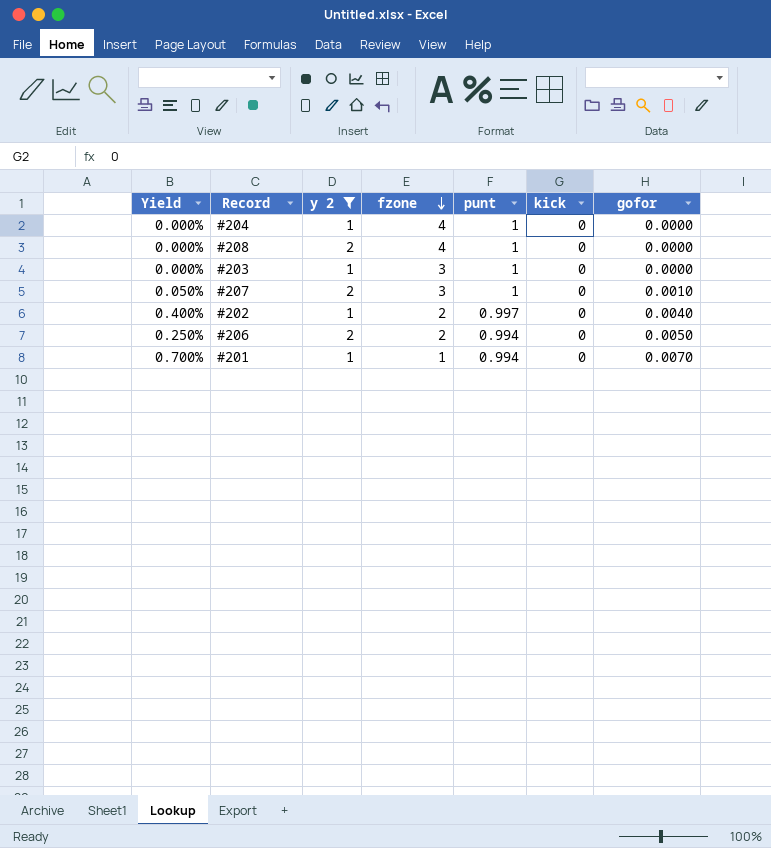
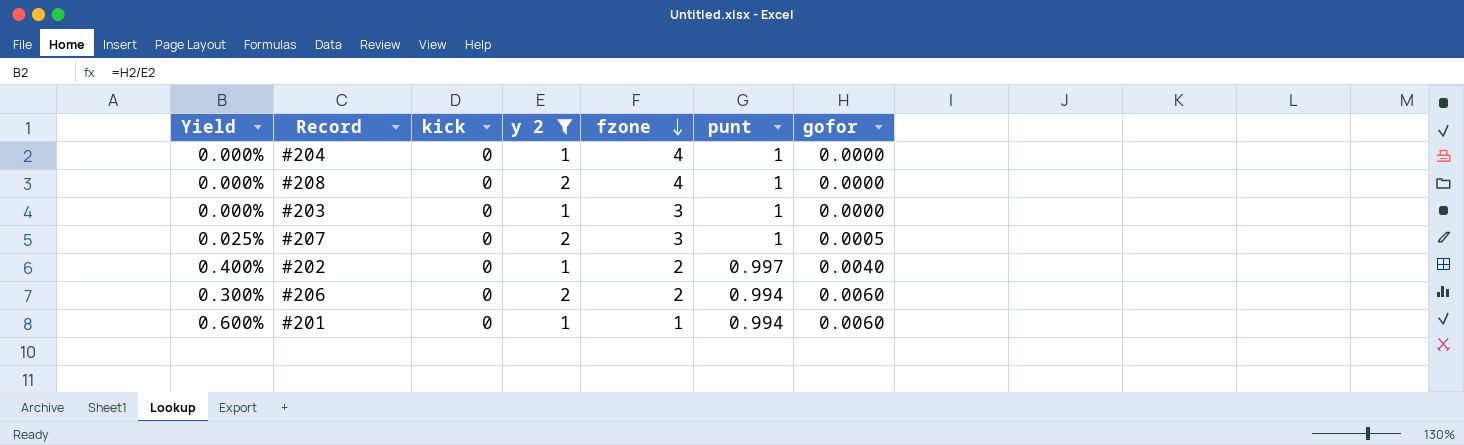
column kick | position: 6 -> 3
#207 | Yield: 0.050% -> 0.025%
#207 | gofor: 0.0010 -> 0.0005
#206 | Yield: 0.250% -> 0.300%
#206 | gofor: 0.0050 -> 0.0060
#201 | Yield: 0.700% -> 0.600%
#201 | gofor: 0.0070 -> 0.0060

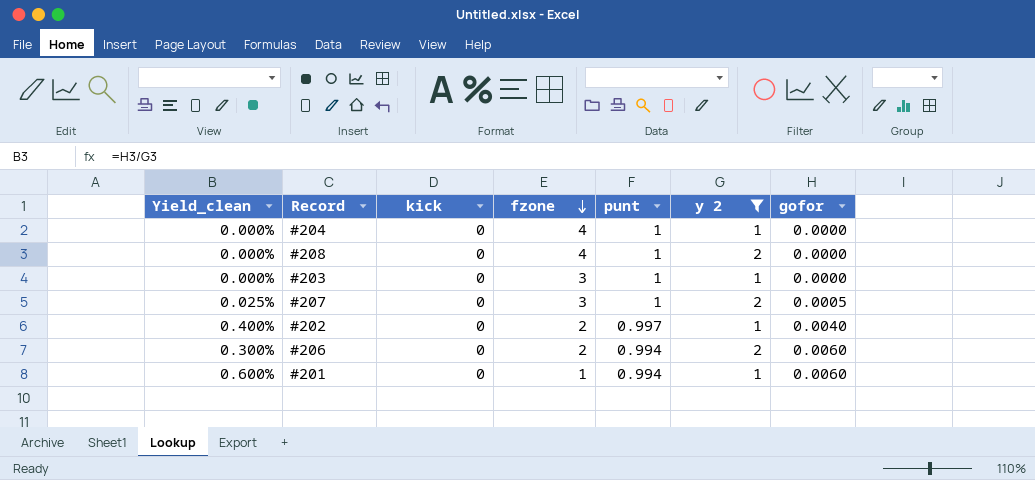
column name: Yield -> Yield_clean
column y 2 | position: 4 -> 6

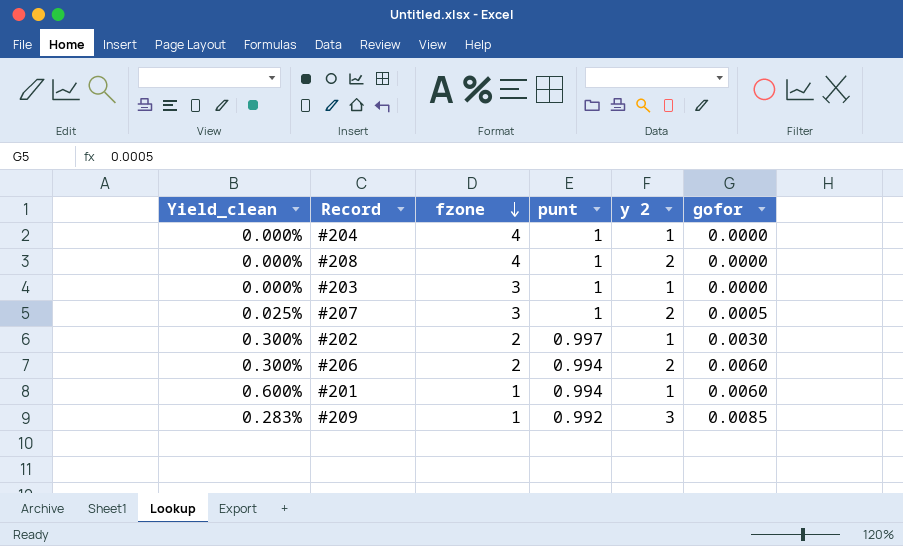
filter: y 2 != 3 -> none
column kick | position: 3 -> none
#202 | Yield_clean: 0.400% -> 0.300%
#202 | gofor: 0.0040 -> 0.0030

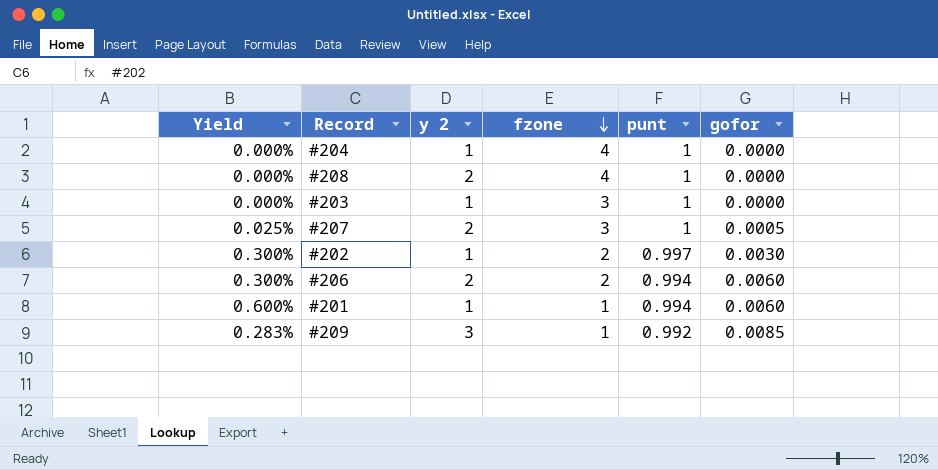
column name: Yield_clean -> Yield
column y 2 | position: 5 -> 3

